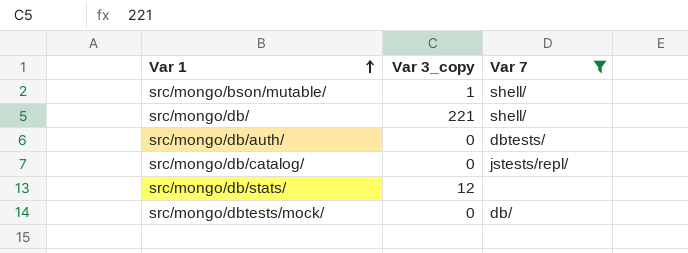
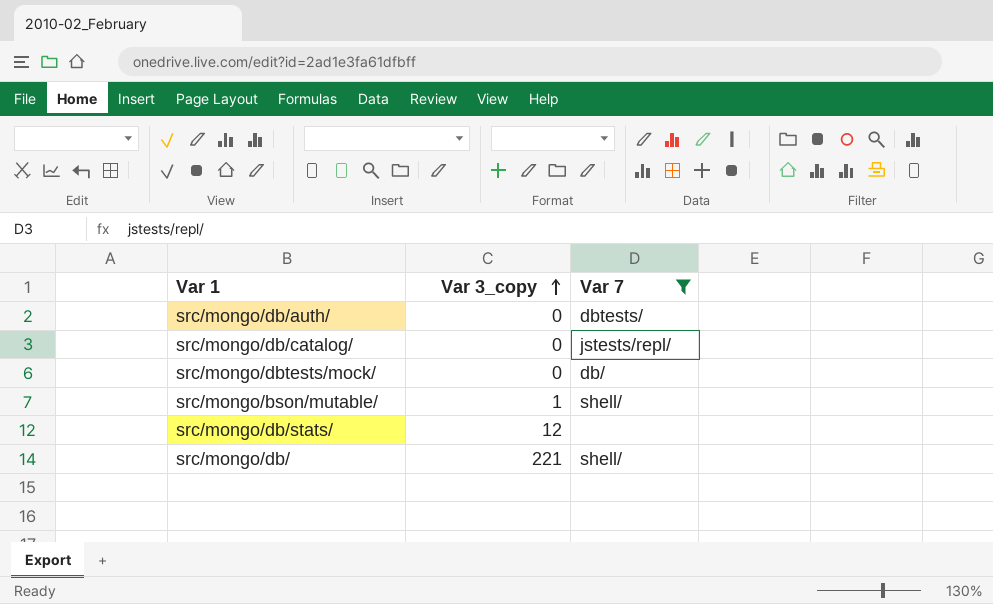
row order: Var 1 ascending -> Var 3_copy ascending

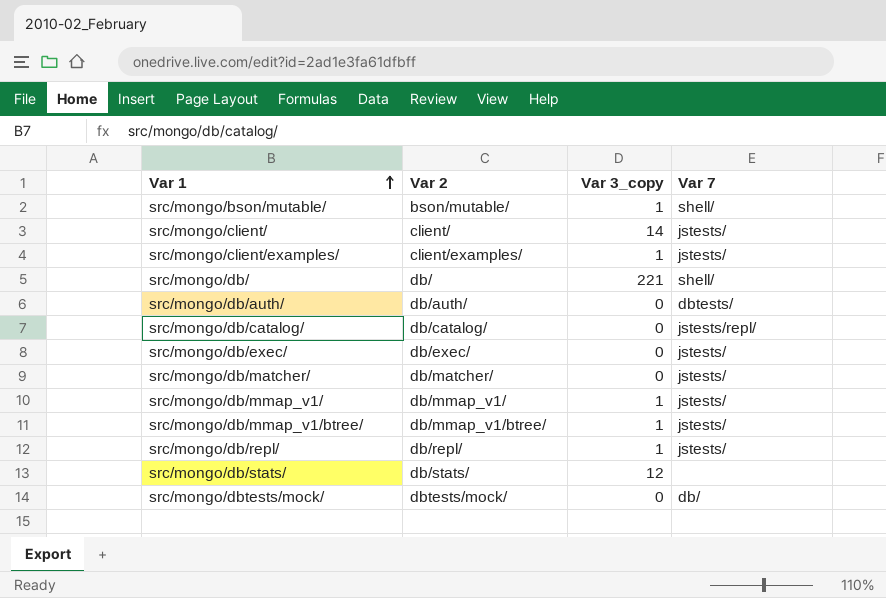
filter: Var 7 != jstests/ -> none
row order: Var 3_copy ascending -> Var 1 ascending
column Var 2 | position: none -> 2

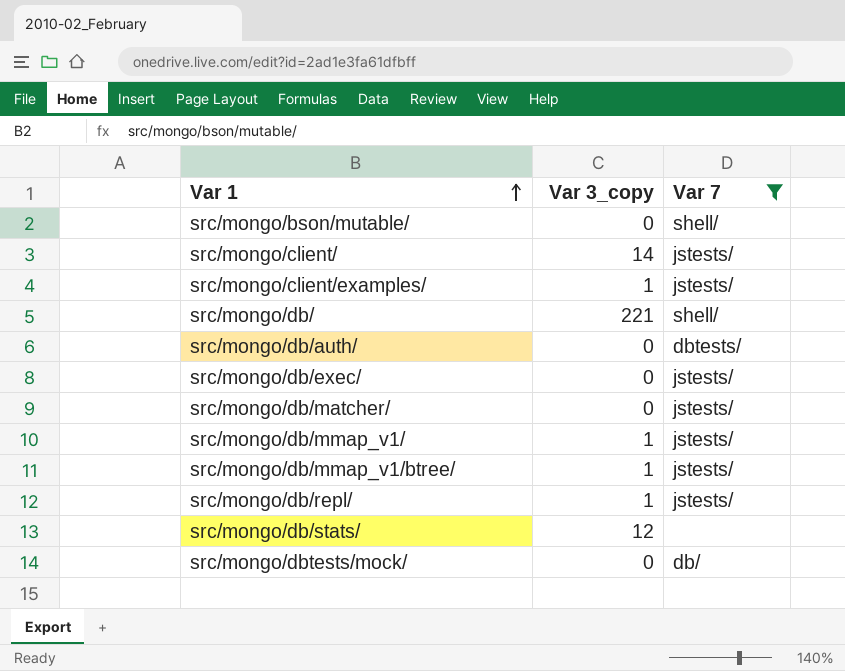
filter: none -> Var 7 != jstests/repl/
column Var 2 | position: 2 -> none
src/mongo/bson/mutable/ | Var 3_copy: 1 -> 0

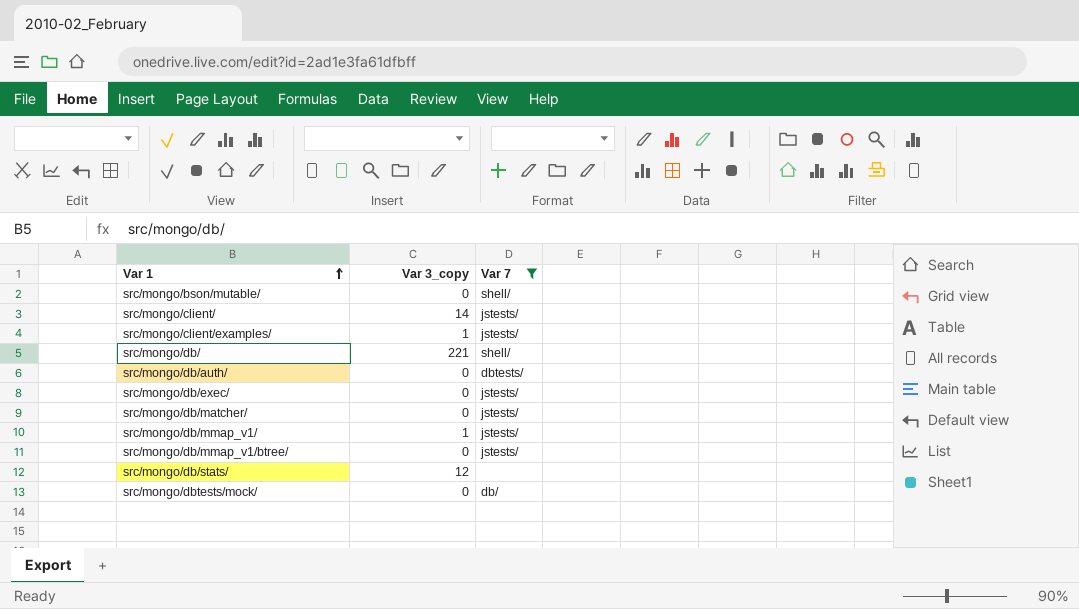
row src/mongo/db/repl/: 1 | jstests/ -> none
src/mongo/db/mmap_v1/btree/ | Var 3_copy: 1 -> 0

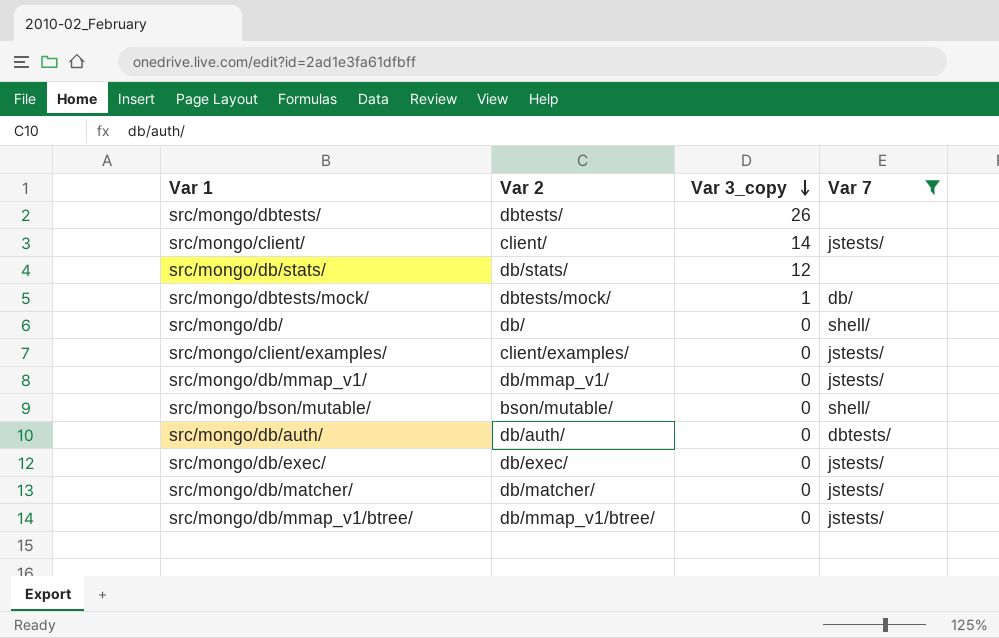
row order: Var 1 ascending -> Var 3_copy descending
column Var 2 | position: none -> 2
row src/mongo/dbtests/: none -> dbtests/ | 26 | none
src/mongo/dbtests/mock/ | Var 3_copy: 0 -> 1
src/mongo/db/ | Var 3_copy: 221 -> 0
src/mongo/client/examples/ | Var 3_copy: 1 -> 0
src/mongo/db/mmap_v1/ | Var 3_copy: 1 -> 0

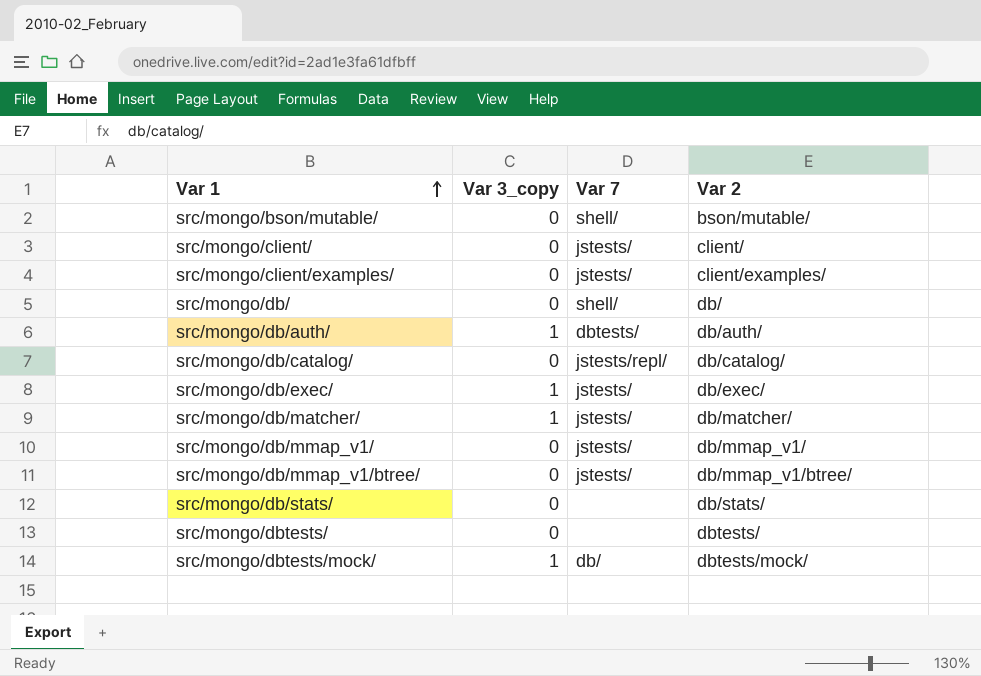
filter: Var 7 != jstests/repl/ -> none
row order: Var 3_copy descending -> Var 1 ascending
column Var 2 | position: 2 -> 4
src/mongo/client/ | Var 3_copy: 14 -> 0
src/mongo/db/auth/ | Var 3_copy: 0 -> 1
src/mongo/db/exec/ | Var 3_copy: 0 -> 1
src/mongo/db/matcher/ | Var 3_copy: 0 -> 1
src/mongo/db/stats/ | Var 3_copy: 12 -> 0
src/mongo/dbtests/ | Var 3_copy: 26 -> 0

